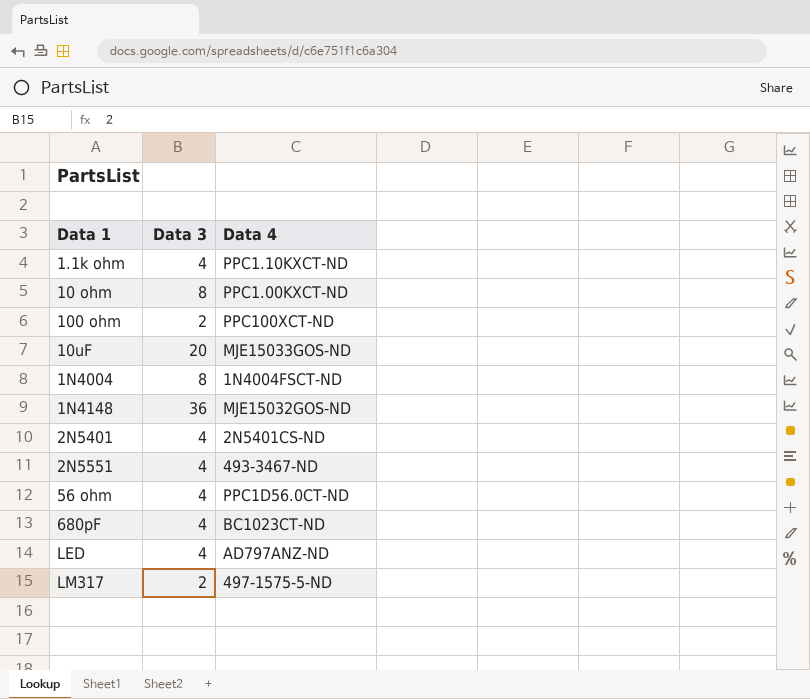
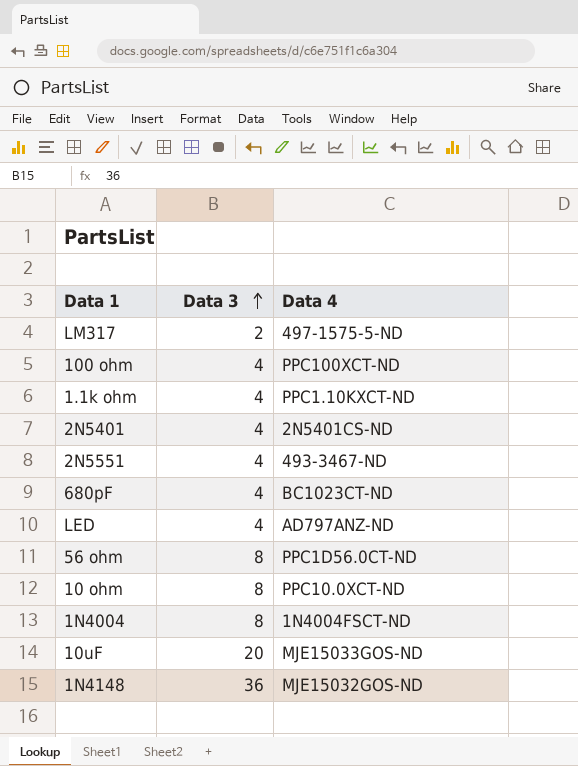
row order: none -> Data 3 ascending
100 ohm | Data 3: 2 -> 4
56 ohm | Data 3: 4 -> 8
10 ohm | Data 4: PPC1.00KXCT-ND -> PPC10.0XCT-ND

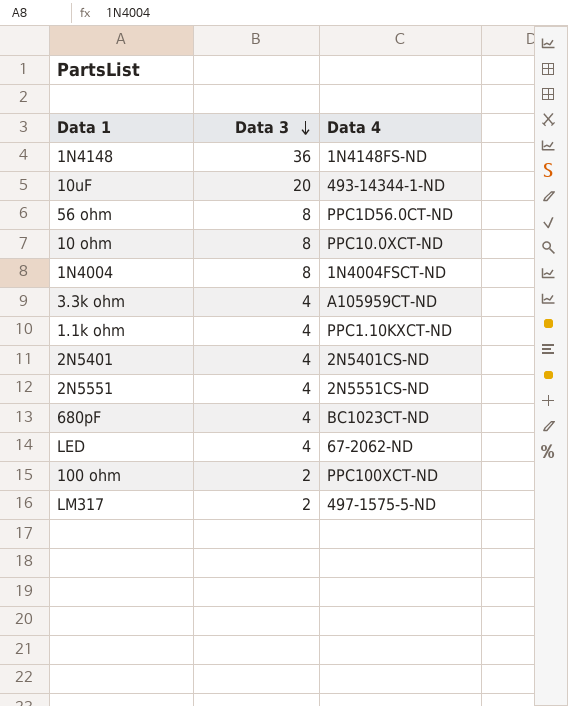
row order: Data 3 ascending -> Data 3 descending
1N4148 | Data 4: MJE15032GOS-ND -> 1N4148FS-ND
10uF | Data 4: MJE15033GOS-ND -> 493-14344-1-ND
row 3.3k ohm: none -> 4 | A105959CT-ND
2N5551 | Data 4: 493-3467-ND -> 2N5551CS-ND
LED | Data 4: AD797ANZ-ND -> 67-2062-ND
100 ohm | Data 3: 4 -> 2

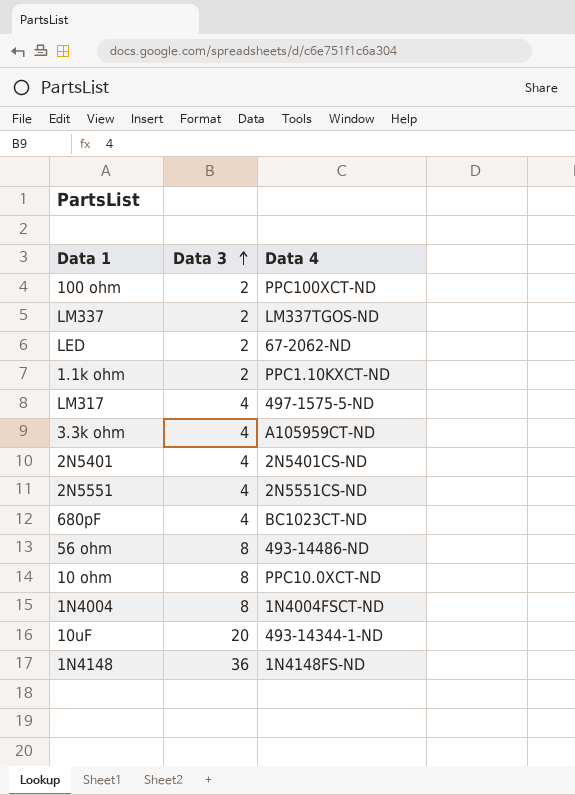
row order: Data 3 descending -> Data 3 ascending
row LM337: none -> 2 | LM337TGOS-ND
LED | Data 3: 4 -> 2
1.1k ohm | Data 3: 4 -> 2
LM317 | Data 3: 2 -> 4
56 ohm | Data 4: PPC1D56.0CT-ND -> 493-14486-ND

